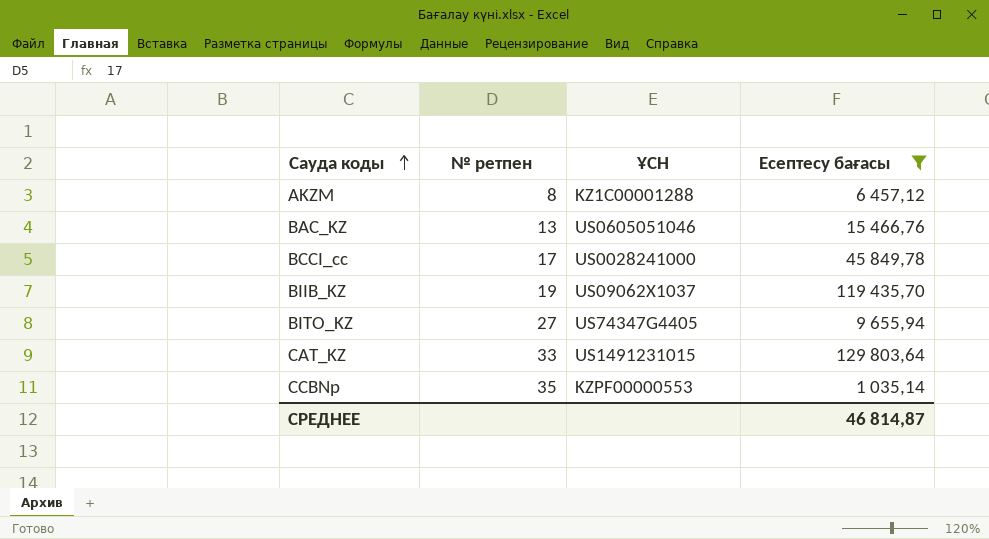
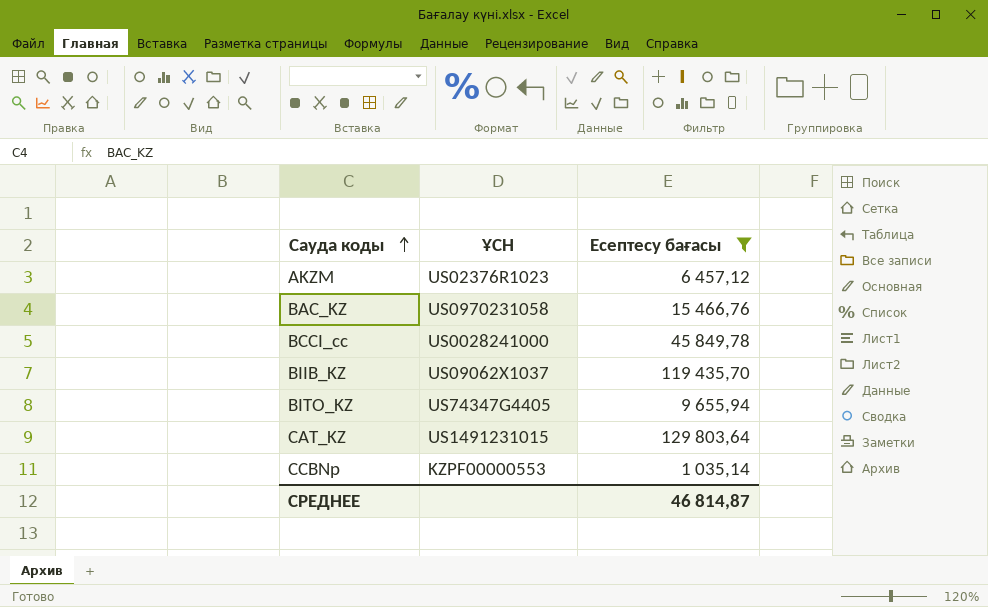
column № ретпен | position: 2 -> none
AKZM | ҰСН: KZ1C00001288 -> US02376R1023
BAC_KZ | ҰСН: US0605051046 -> US0970231058

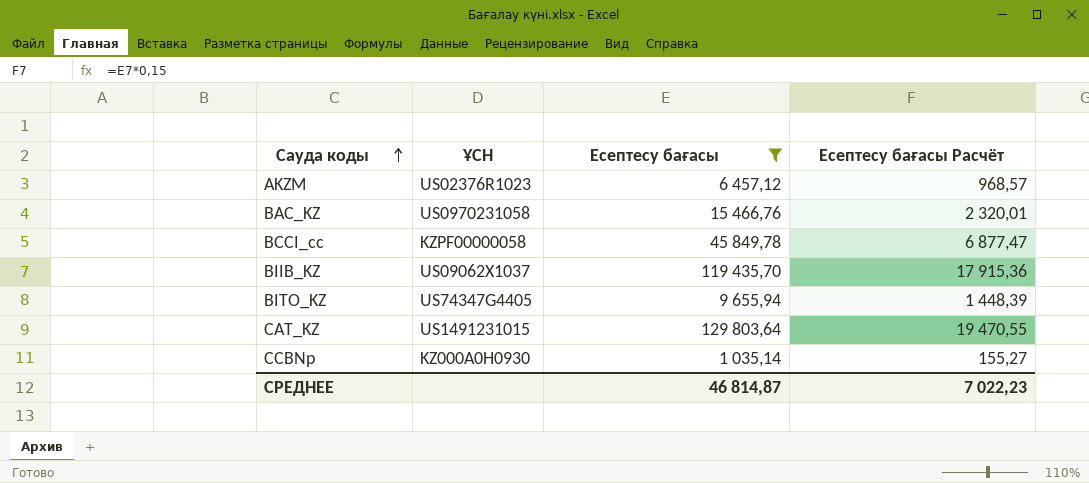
column Есептесу бағасы Расчёт | formula: none -> [Есептесу бағасы] * 0,15
BCCI_cc | ҰСН: US0028241000 -> KZPF00000058
CCBNp | ҰСН: KZPF00000553 -> KZ000A0H0930

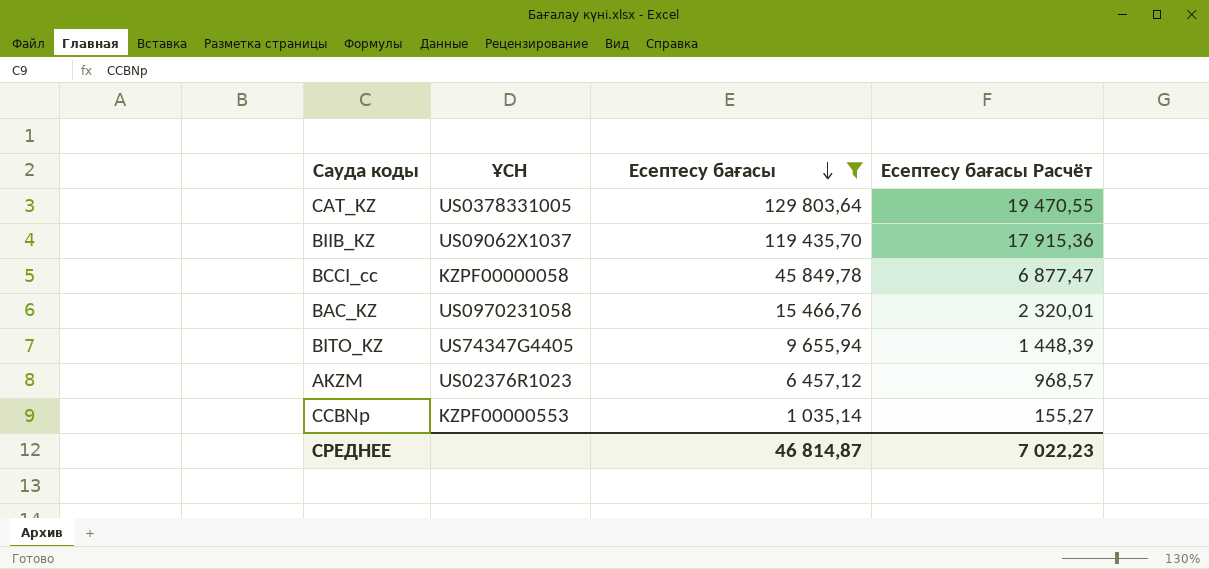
row order: Сауда коды ascending -> Есептесу бағасы descending
CAT_KZ | ҰСН: US1491231015 -> US0378331005
CCBNp | ҰСН: KZ000A0H0930 -> KZPF00000553

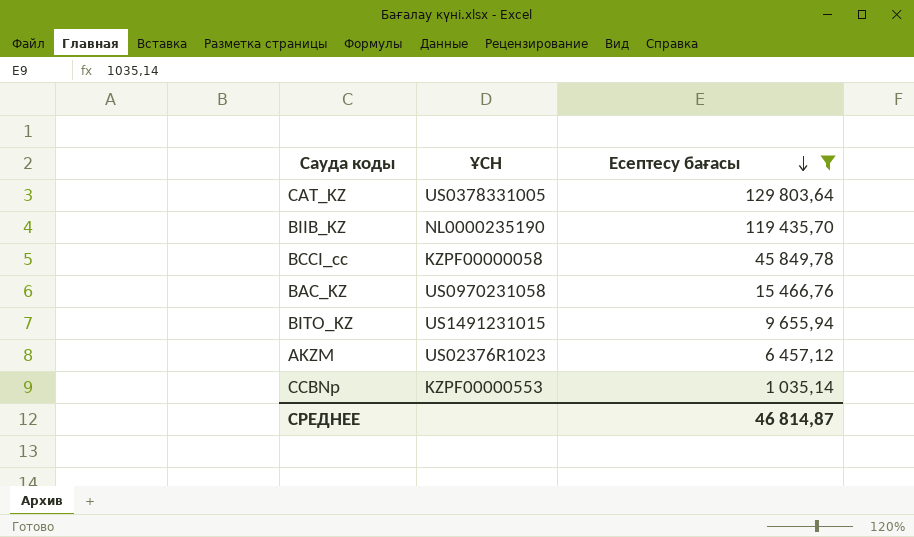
column Есептесу бағасы Расчёт | formula: [Есептесу бағасы] * 0,15 -> none
BIIB_KZ | ҰСН: US09062X1037 -> NL0000235190
BITO_KZ | ҰСН: US74347G4405 -> US1491231015

